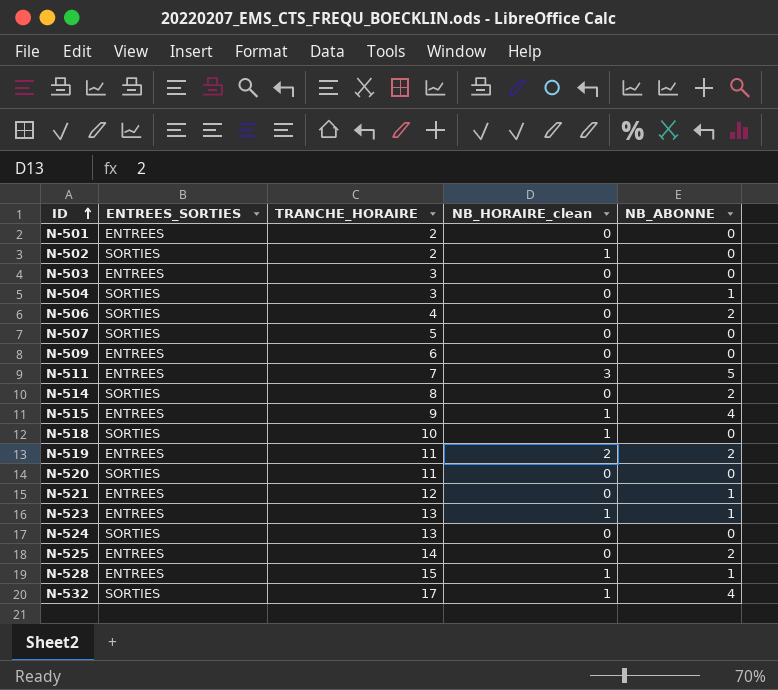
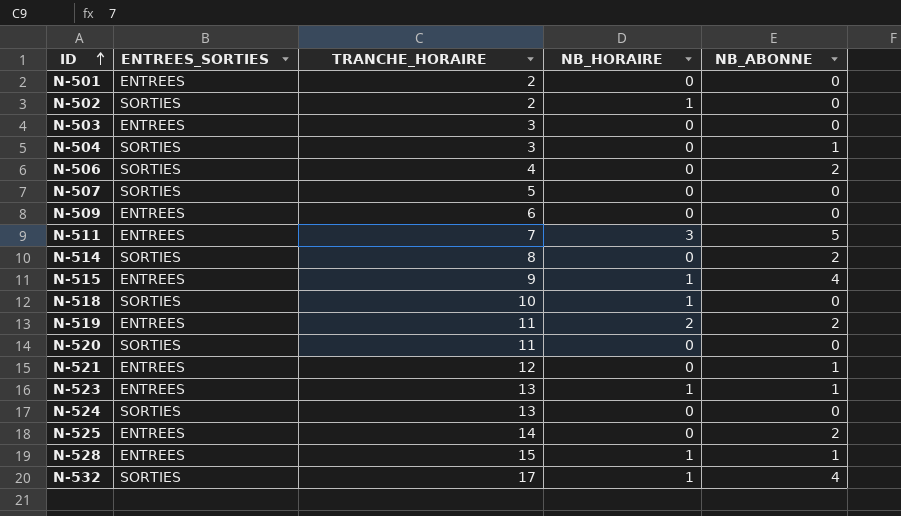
column name: NB_HORAIRE_clean -> NB_HORAIRE

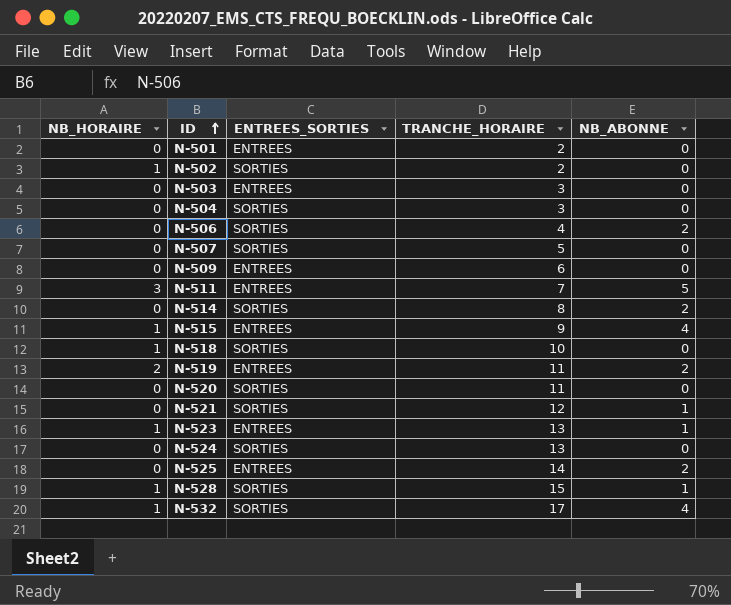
column NB_HORAIRE | position: 4 -> 1
N-504 | NB_ABONNE: 1 -> 0
N-521 | ENTREES_SORTIES: ENTREES -> SORTIES
N-528 | ENTREES_SORTIES: ENTREES -> SORTIES

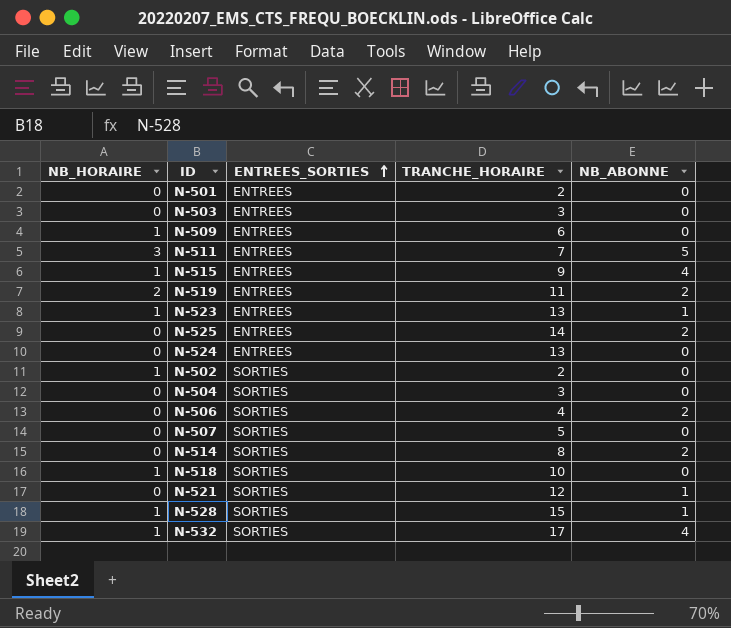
row order: ID ascending -> ENTREES_SORTIES ascending
row N-520: 0 | SORTIES | 11 | 0 -> none
N-509 | NB_HORAIRE: 0 -> 1
N-524 | ENTREES_SORTIES: SORTIES -> ENTREES

